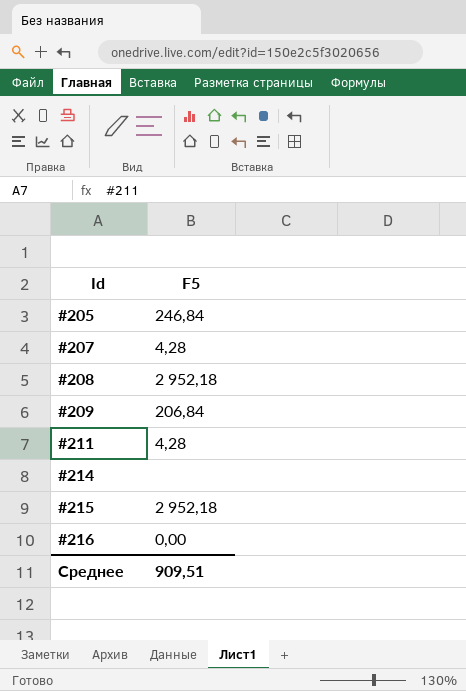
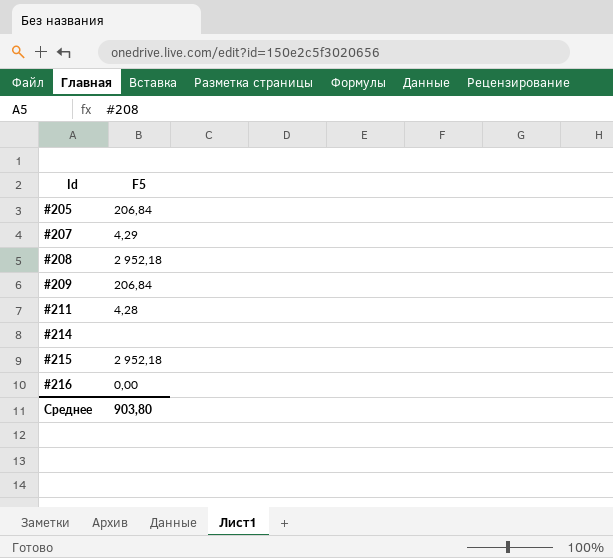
#205 | F5: 246,84 -> 206,84
#207 | F5: 4,28 -> 4,29
Среднее | F5: 909,51 -> 903,80

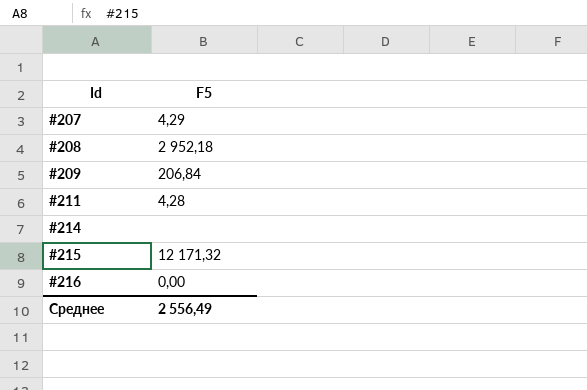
row #205: 206,84 -> none
#215 | F5: 2 952,18 -> 12 171,32
Среднее | F5: 903,80 -> 2 556,49

